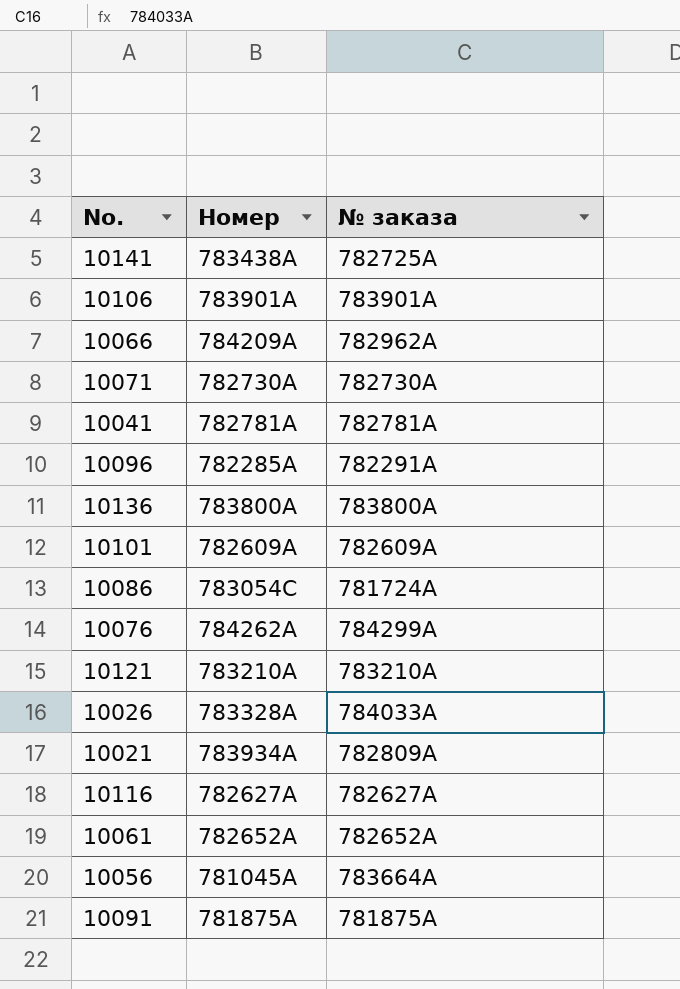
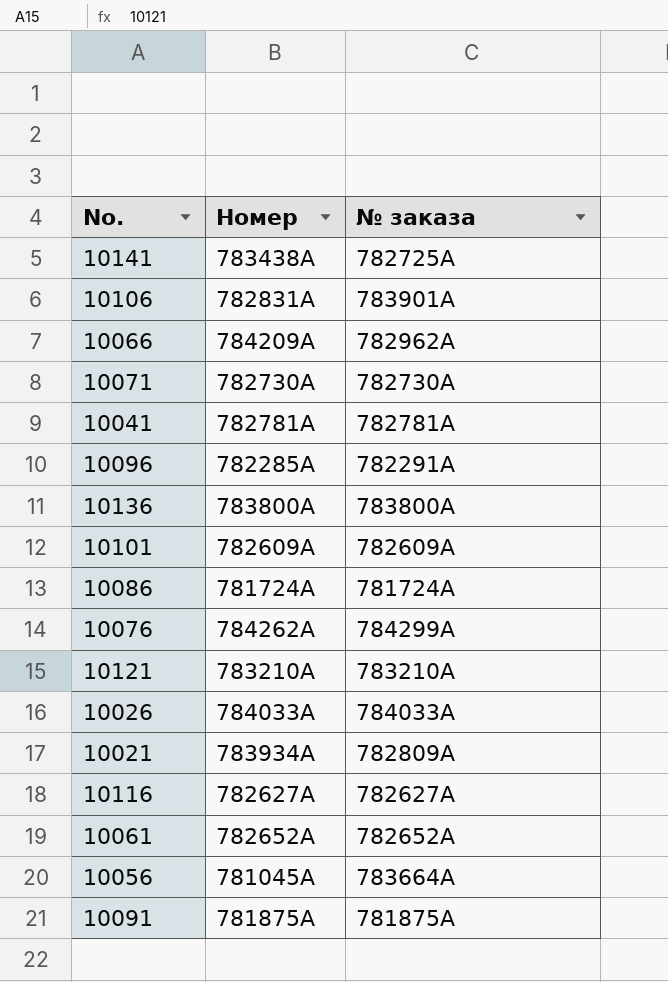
10106 | Номер: 783901A -> 782831A
10086 | Номер: 783054C -> 781724A
10026 | Номер: 783328A -> 784033A

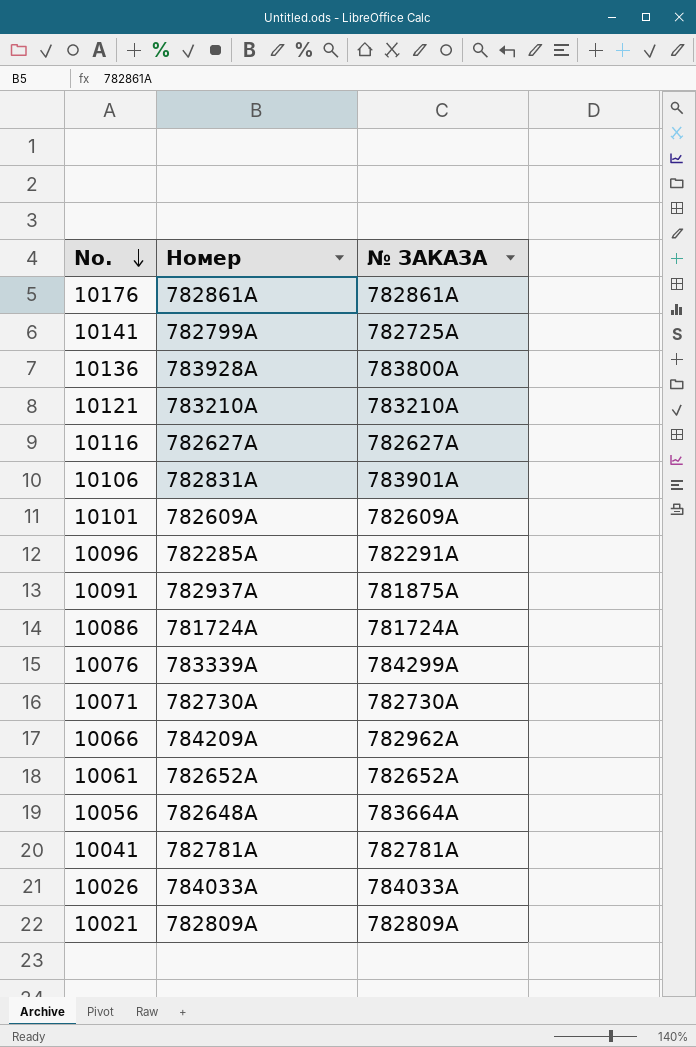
row order: none -> No. descending
column name: № заказа -> № ЗАКАЗА
row 10176: none -> 782861A | 782861A
10141 | Номер: 783438A -> 782799A
10136 | Номер: 783800A -> 783928A
10091 | Номер: 781875A -> 782937A
10076 | Номер: 784262A -> 783339A
10056 | Номер: 781045A -> 782648A
10021 | Номер: 783934A -> 782809A

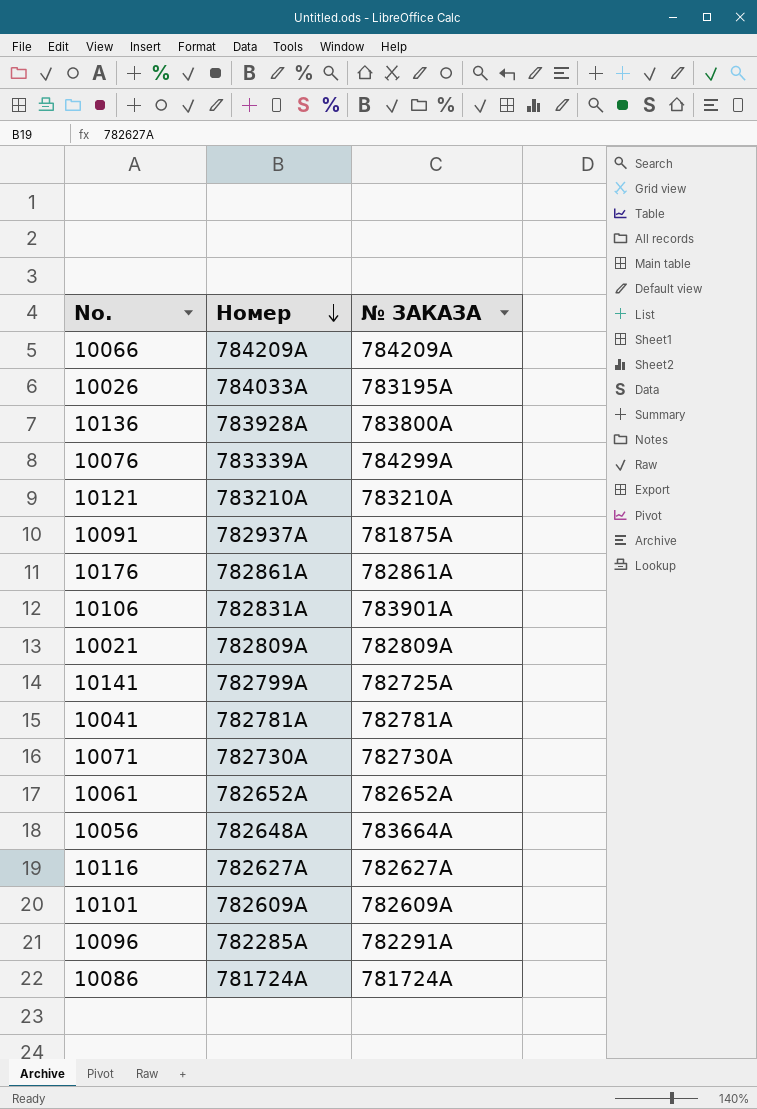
row order: No. descending -> Номер descending
10066 | № ЗАКАЗА: 782962A -> 784209A
10026 | № ЗАКАЗА: 784033A -> 783195A

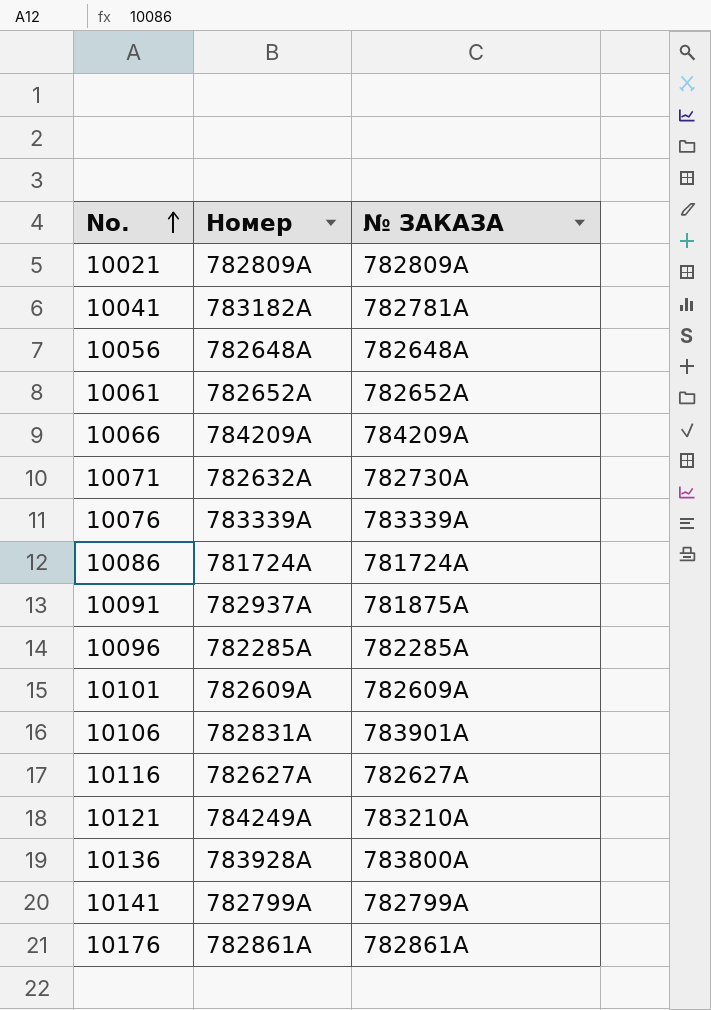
row order: Номер descending -> No. ascending
row 10026: 784033A | 783195A -> none
10041 | Номер: 782781A -> 783182A
10056 | № ЗАКАЗА: 783664A -> 782648A
10071 | Номер: 782730A -> 782632A
10076 | № ЗАКАЗА: 784299A -> 783339A
10096 | № ЗАКАЗА: 782291A -> 782285A
10121 | Номер: 783210A -> 784249A
10141 | № ЗАКАЗА: 782725A -> 782799A

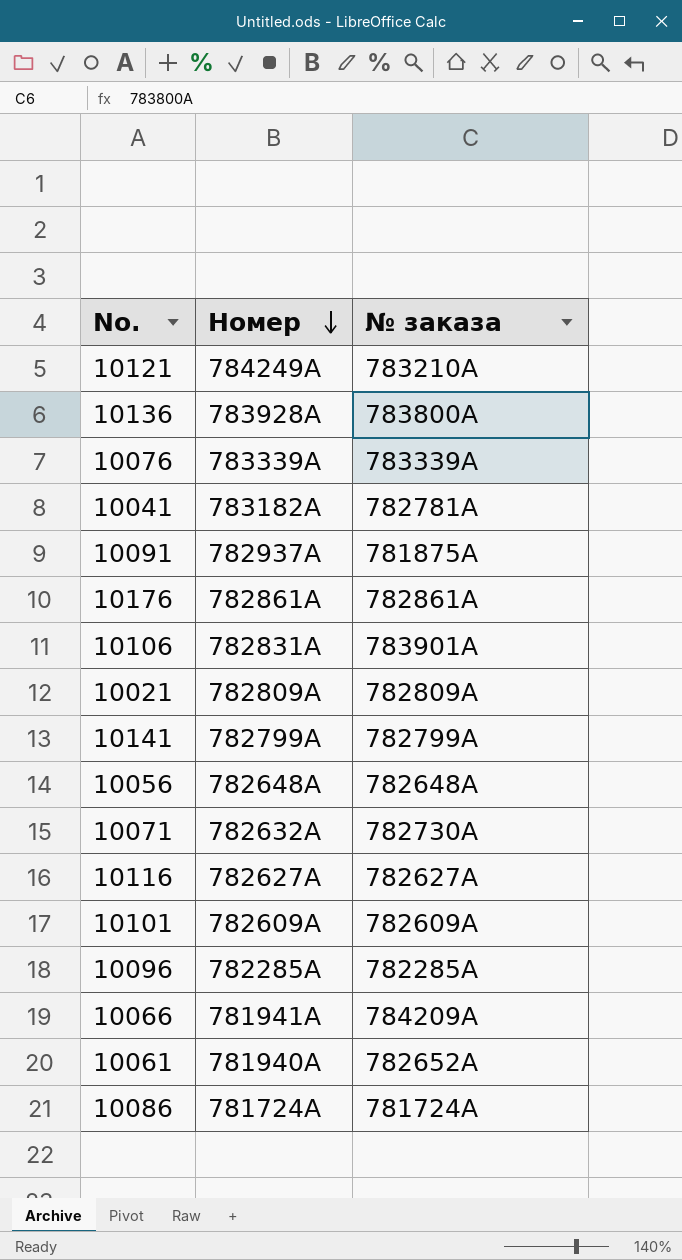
row order: No. ascending -> Номер descending
column name: № ЗАКАЗА -> № заказа
10066 | Номер: 784209A -> 781941A
10061 | Номер: 782652A -> 781940A

